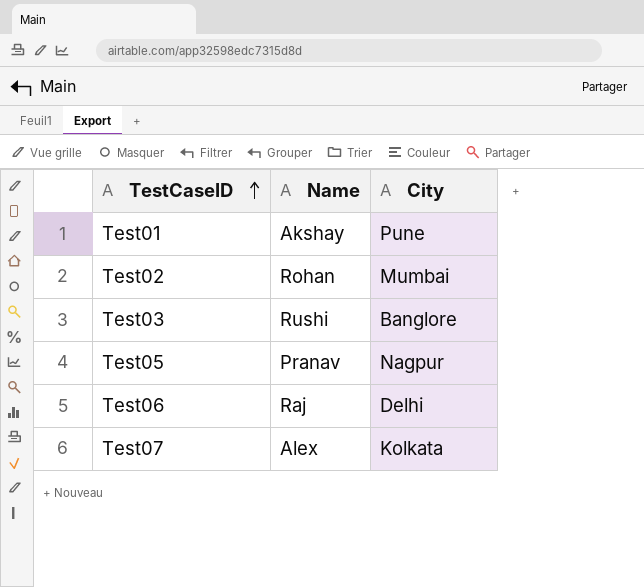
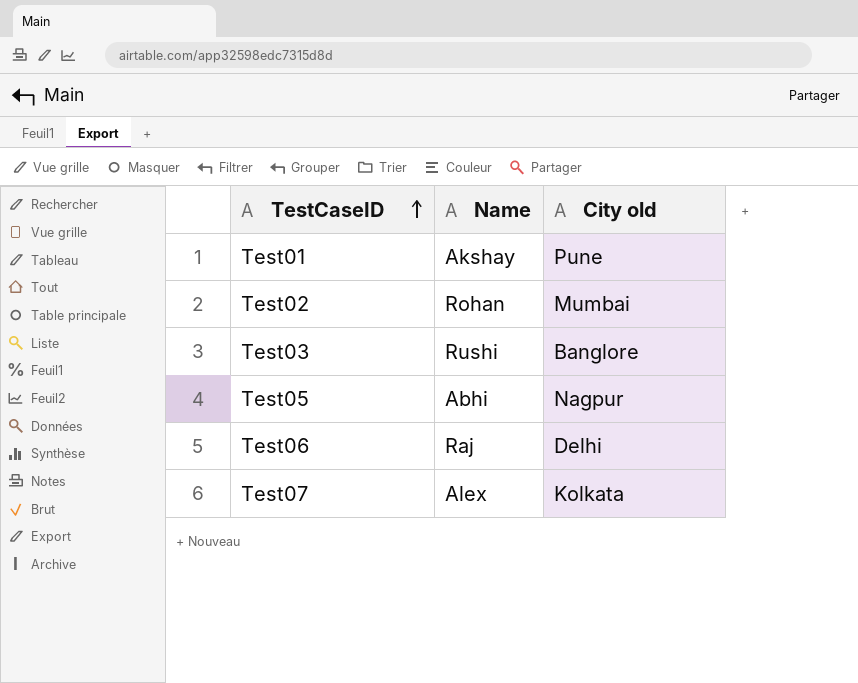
column name: City -> City old
Test05 | Name: Pranav -> Abhi

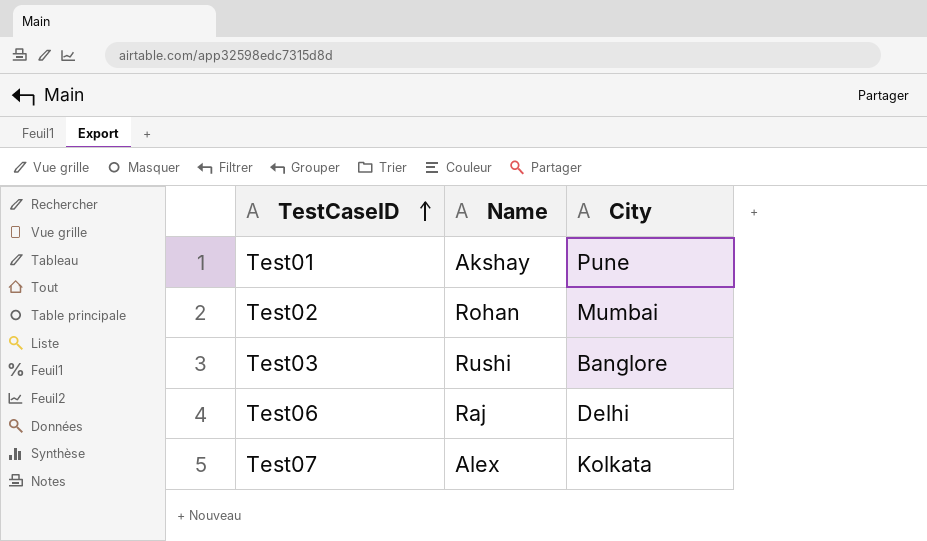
column name: City old -> City
row Test05: Abhi | Nagpur -> none

